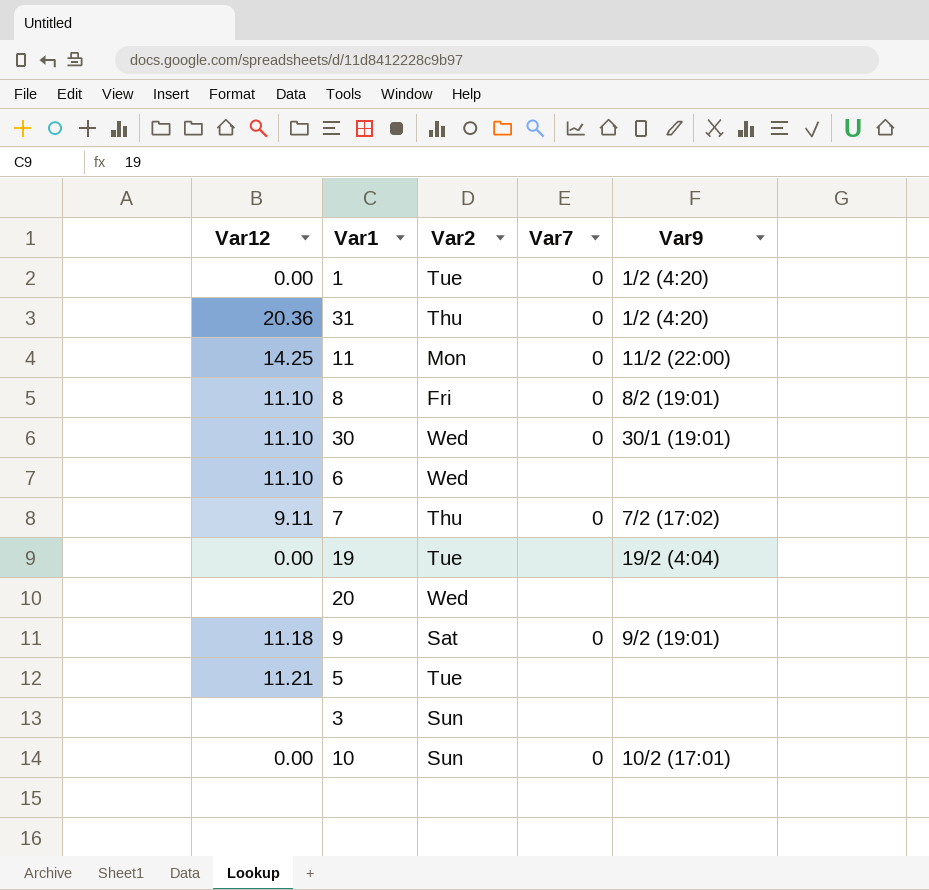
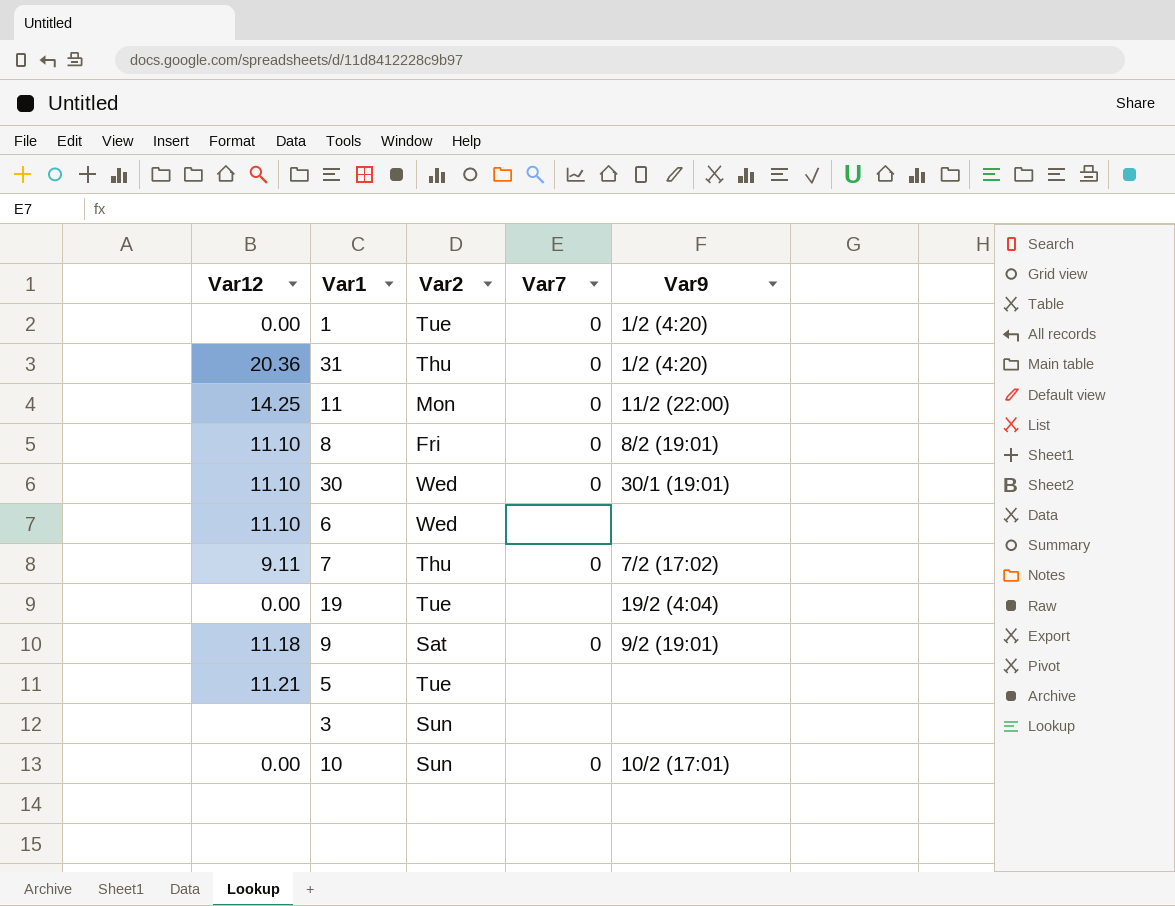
row 20: none | Wed | none | none -> none

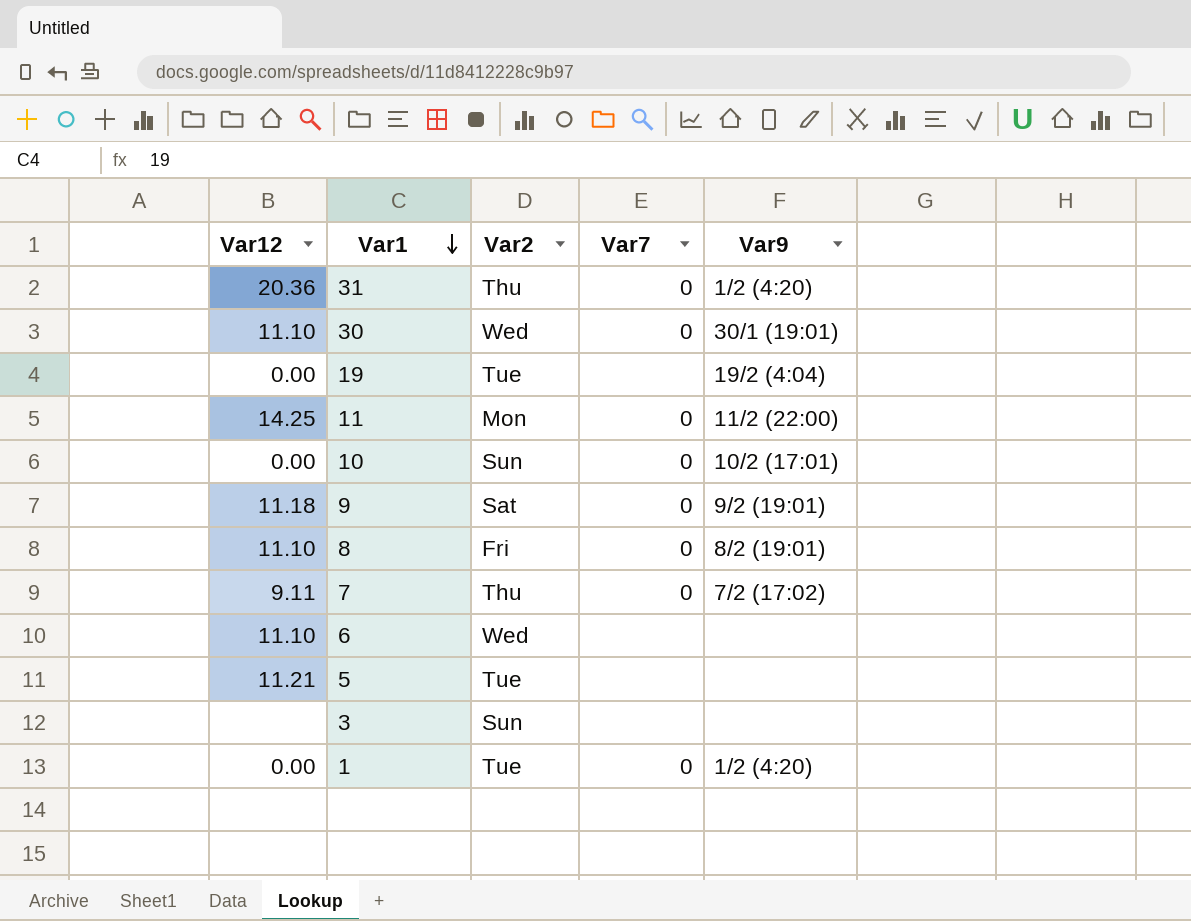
row order: none -> Var1 descending

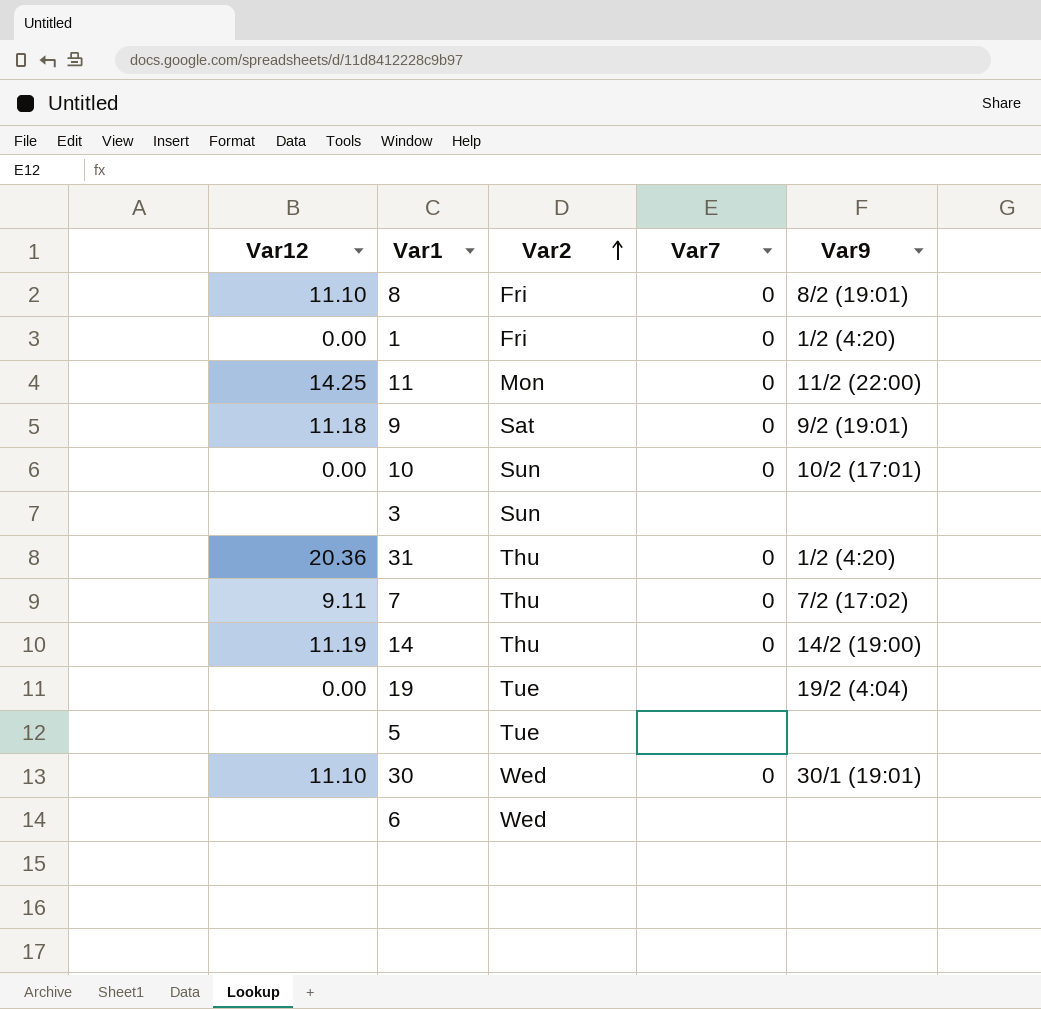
row order: Var1 descending -> Var2 ascending
1 | Var2: Tue -> Fri
row 14: none -> 11.19 | Thu | 0 | 14/2 (19:00)
5 | Var12: 11.21 -> none
6 | Var12: 11.10 -> none

